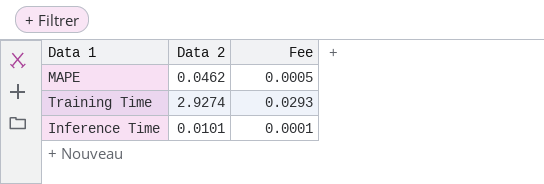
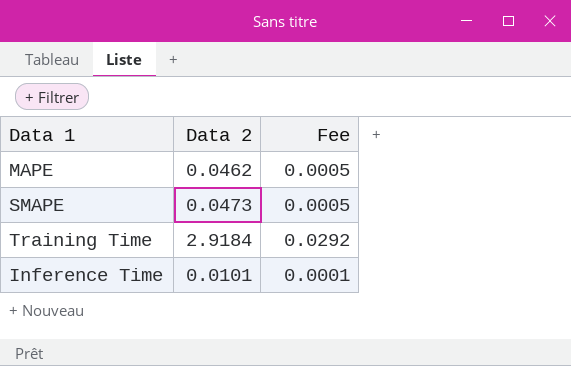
row SMAPE: none -> 0.0473 | 0.0005
Training Time | Data 2: 2.9274 -> 2.9184
Training Time | Fee: 0.0293 -> 0.0292

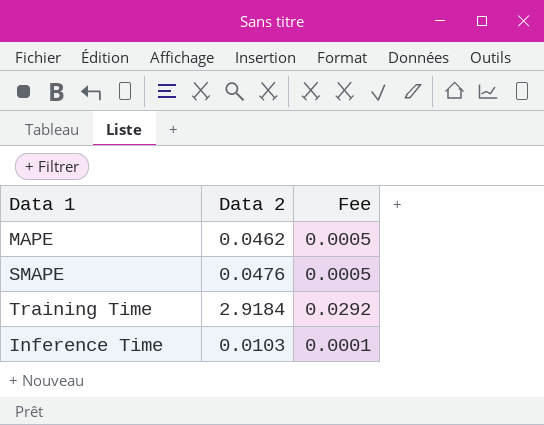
SMAPE | Data 2: 0.0473 -> 0.0476
Inference Time | Data 2: 0.0101 -> 0.0103

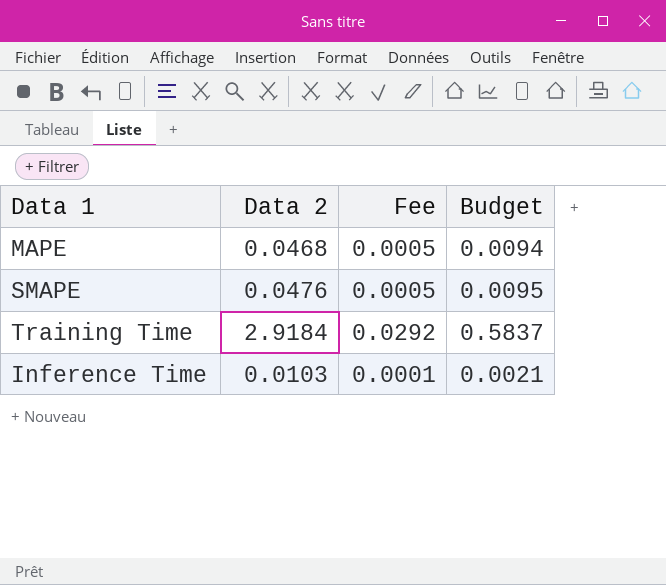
column Budget | formula: none -> [Data 2] * 0.2
MAPE | Data 2: 0.0462 -> 0.0468

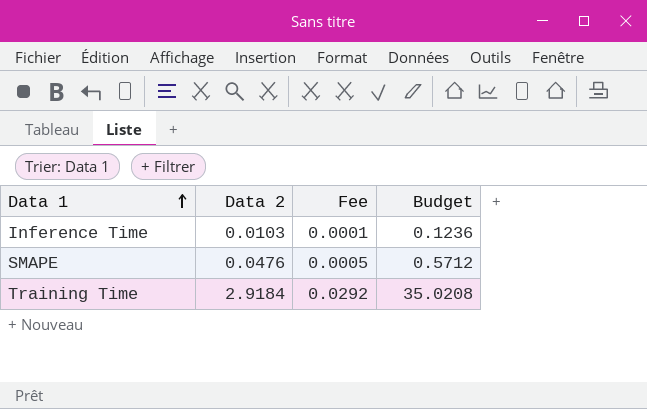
row order: none -> Data 1 ascending
column Budget | formula: [Data 2] * 0.2 -> [Data 2] * 12
row MAPE: 0.0468 | 0.0005 | 0.0094 -> none

